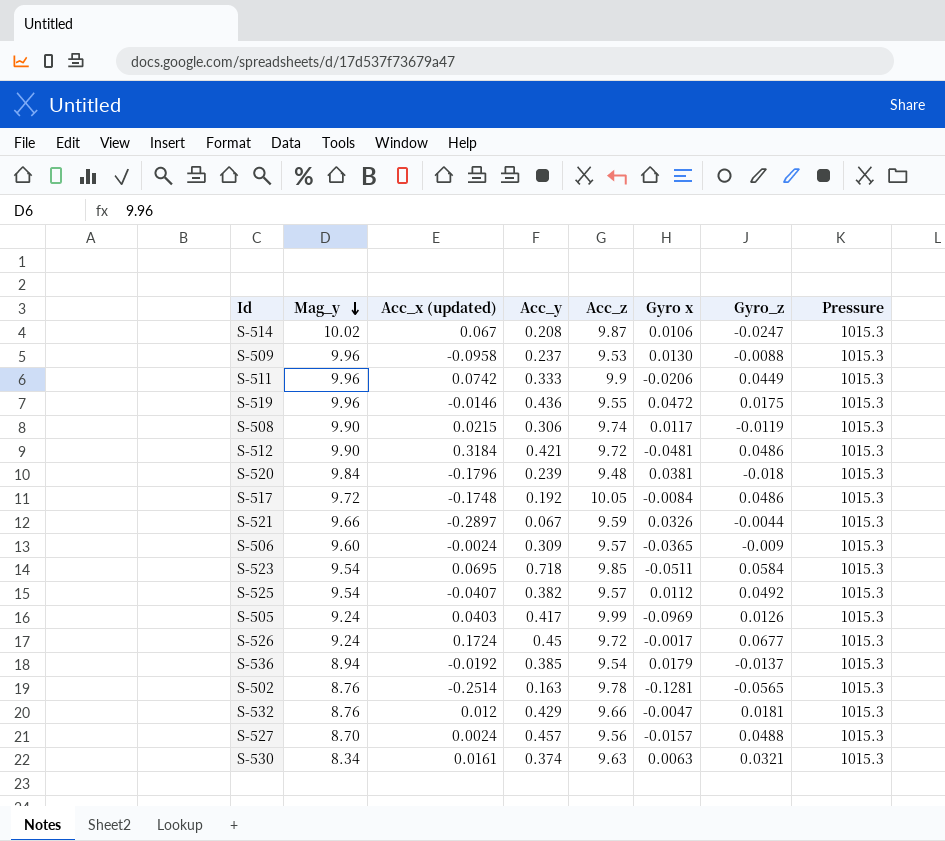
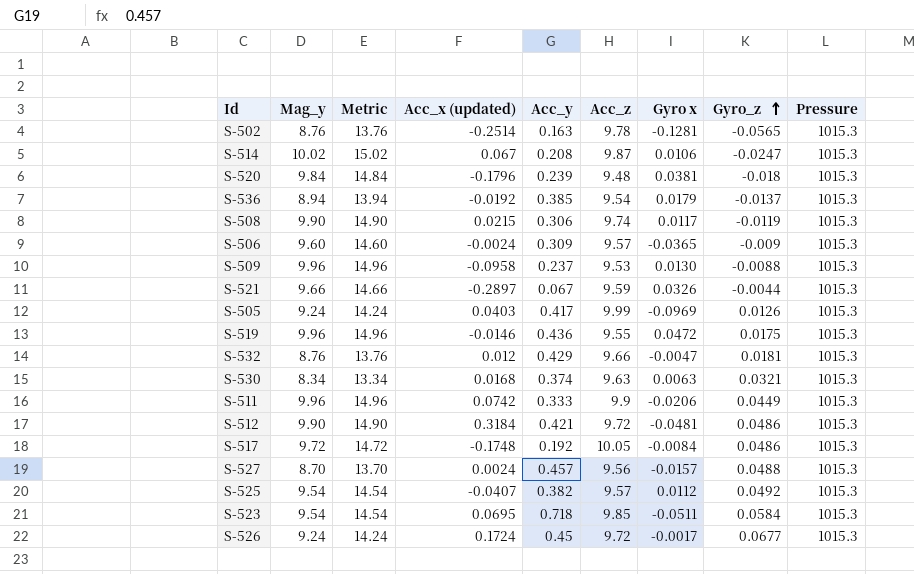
row order: Mag_y descending -> Gyro_z ascending
column Metric | formula: none -> [Mag_y] + 5
S-530 | Acc_x (updated): 0.0161 -> 0.0168

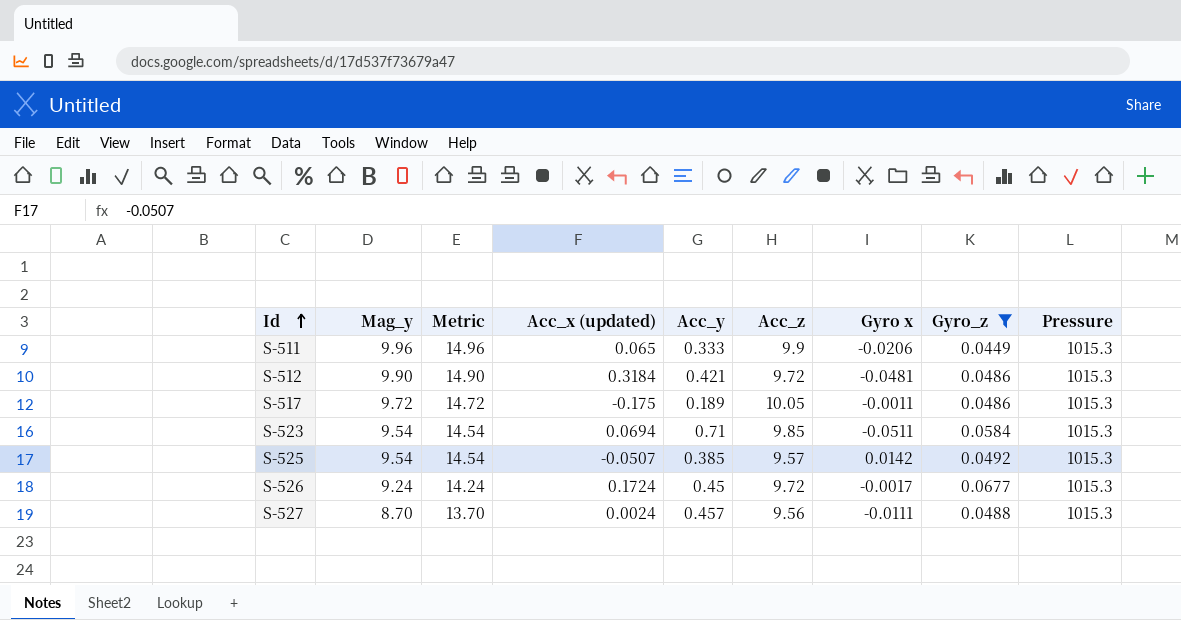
filter: none -> Gyro_z >= 0.0449
row order: Gyro_z ascending -> Id ascending
S-511 | Acc_x (updated): 0.0742 -> 0.065
S-517 | Acc_x (updated): -0.1748 -> -0.175
S-517 | Acc_y: 0.192 -> 0.189
S-517 | Gyro x: -0.0084 -> -0.0011
S-523 | Acc_x (updated): 0.0695 -> 0.0694
S-523 | Acc_y: 0.718 -> 0.71
S-525 | Acc_x (updated): -0.0407 -> -0.0507
S-525 | Acc_y: 0.382 -> 0.385
S-525 | Gyro x: 0.0112 -> 0.0142
S-527 | Gyro x: -0.0157 -> -0.0111

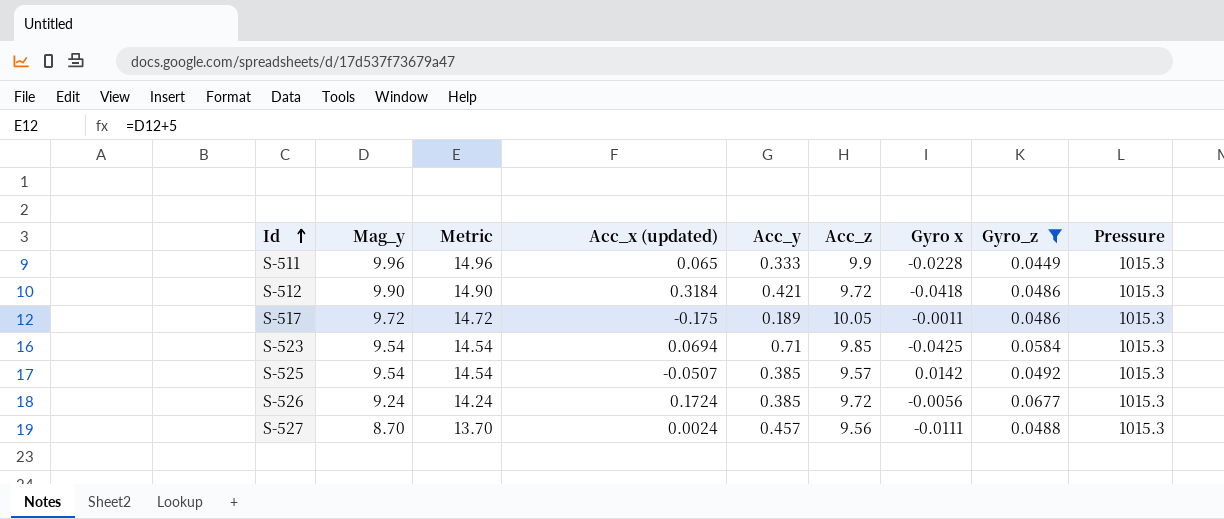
S-511 | Gyro x: -0.0206 -> -0.0228
S-512 | Gyro x: -0.0481 -> -0.0418
S-523 | Gyro x: -0.0511 -> -0.0425
S-526 | Acc_y: 0.45 -> 0.385
S-526 | Gyro x: -0.0017 -> -0.0056

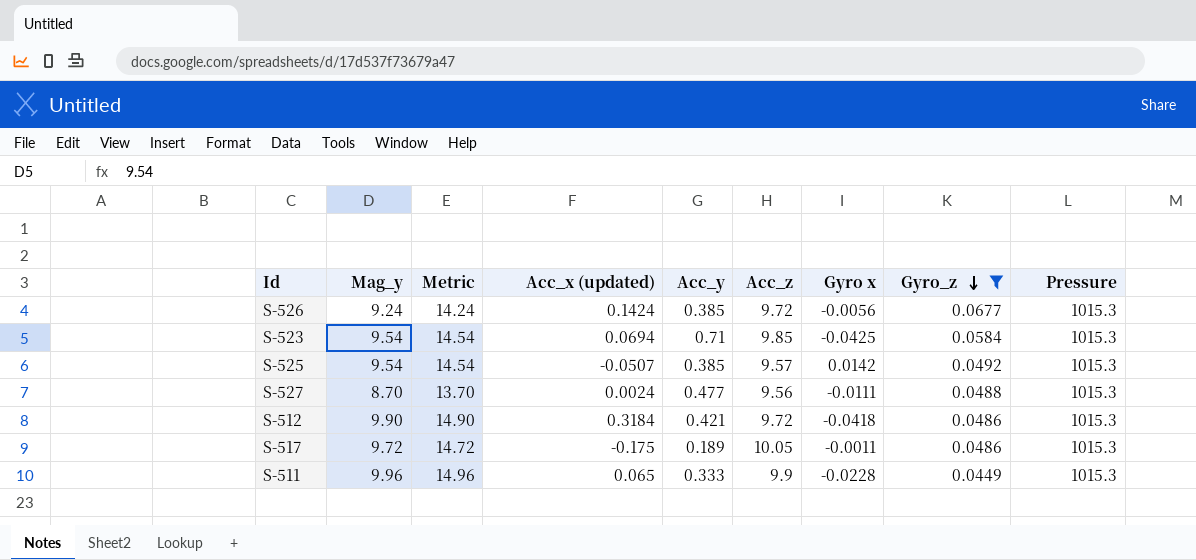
row order: Id ascending -> Gyro_z descending
S-526 | Acc_x (updated): 0.1724 -> 0.1424
S-527 | Acc_y: 0.457 -> 0.477

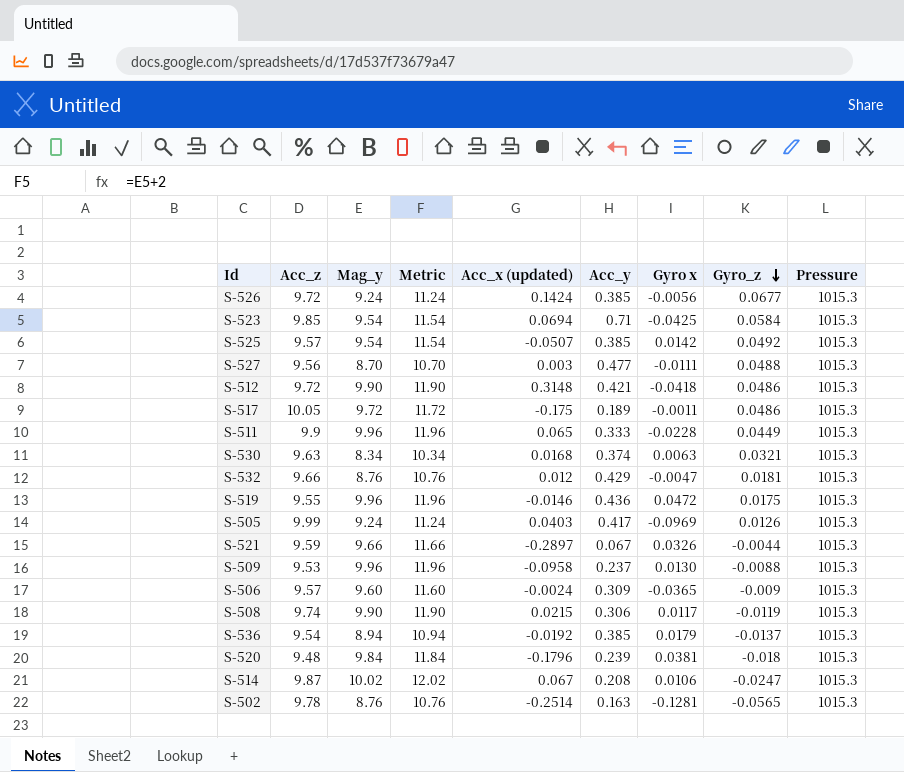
filter: Gyro_z >= 0.0449 -> none
column Acc_z | position: 6 -> 2
column Metric | formula: [Mag_y] + 5 -> [Mag_y] + 2
S-527 | Acc_x (updated): 0.0024 -> 0.003
S-512 | Acc_x (updated): 0.3184 -> 0.3148

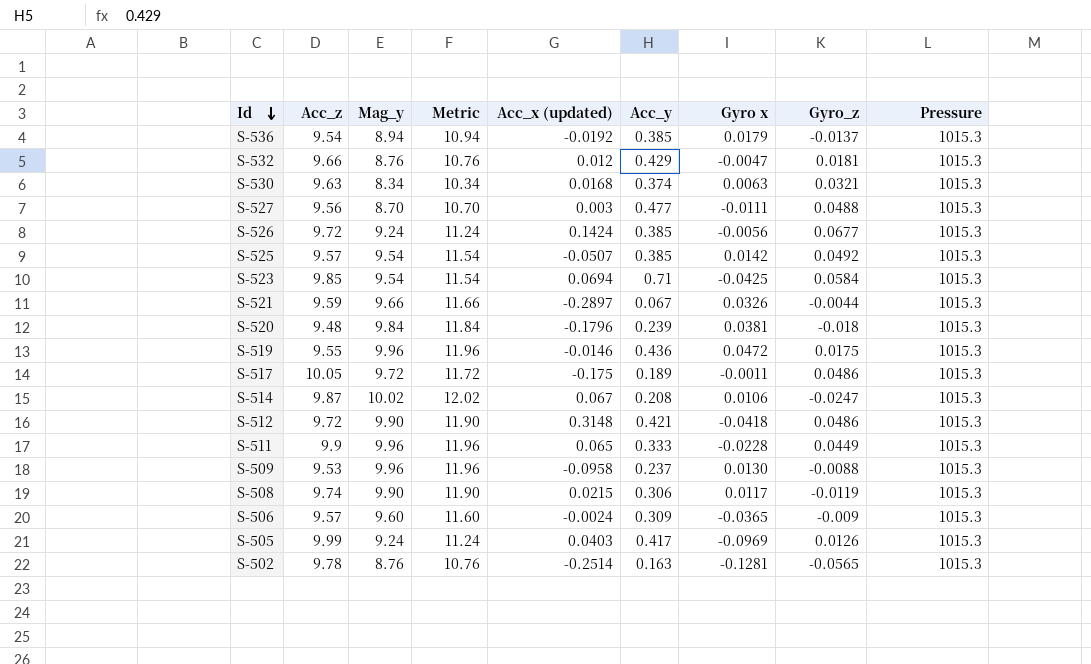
row order: Gyro_z descending -> Id descending

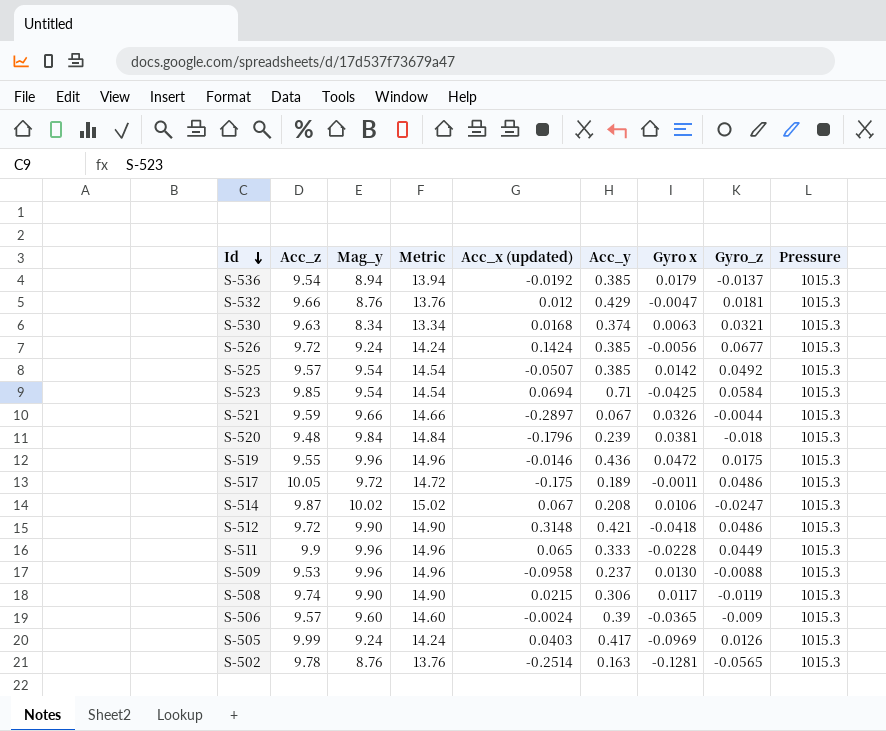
column Metric | formula: [Mag_y] + 2 -> [Mag_y] + 5
row S-527: 9.56 | 8.70 | 10.70 | 0.003 | 0.477 | -0.0111 | 0.0488 | 1015.3 -> none
S-506 | Acc_y: 0.309 -> 0.39

